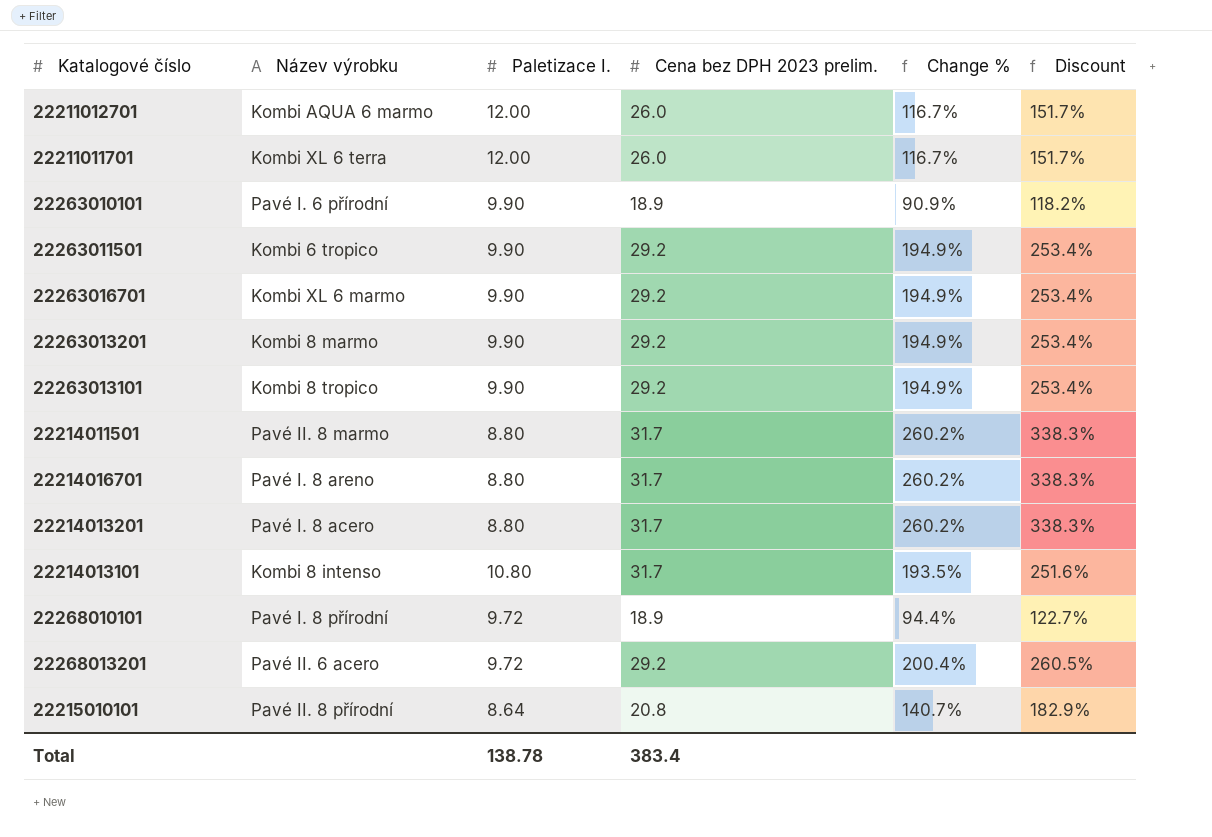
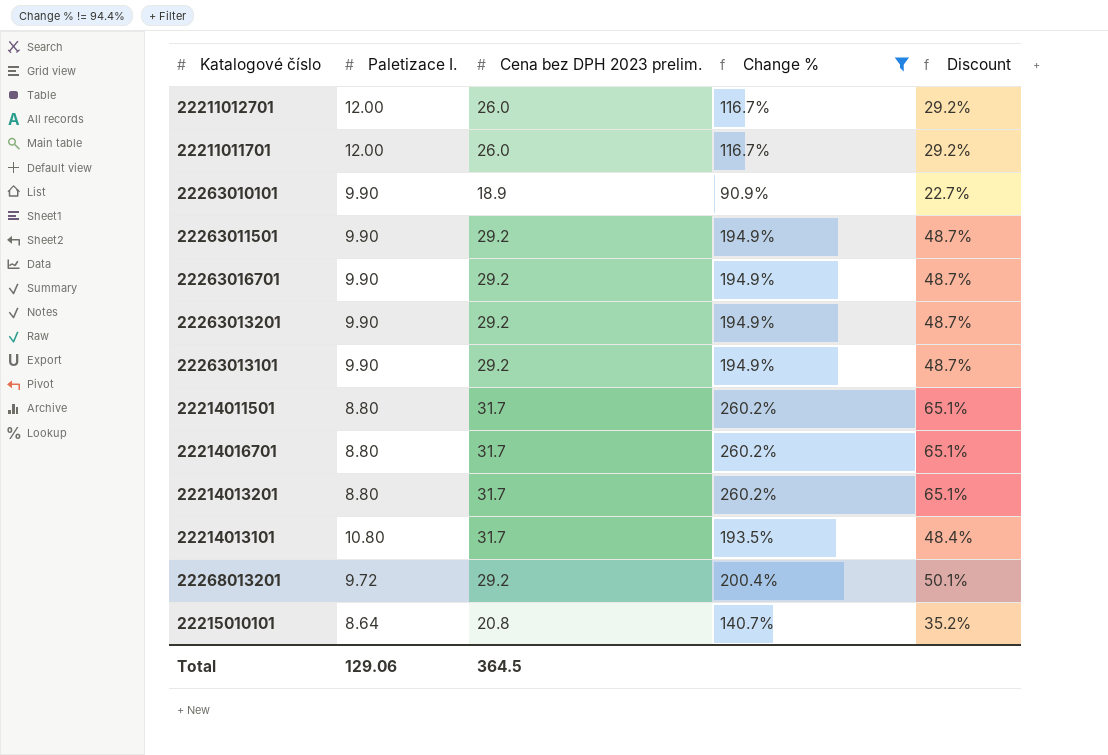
filter: none -> Change % != 94.4%
column Název výrobku | position: 2 -> none
column Discount | formula: [Change %] * 1.3 -> [Change %] * 0.25
Total | Paletizace I.: 138.78 -> 129.06
Total | Cena bez DPH 2023 prelim.: 383.4 -> 364.5

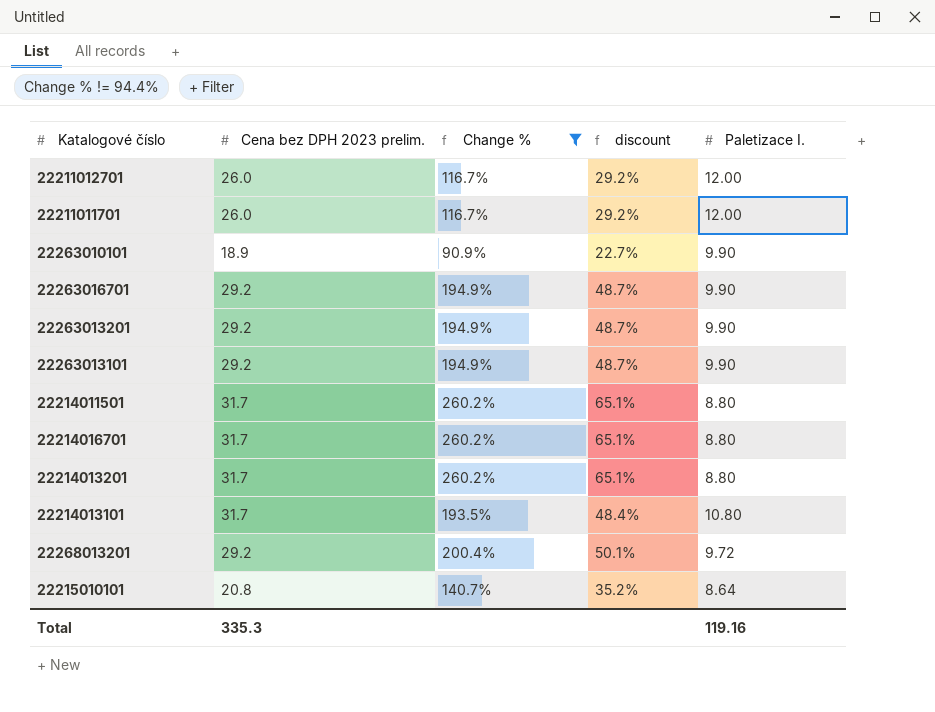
column name: Discount -> discount
column Paletizace I. | position: 2 -> 5
row 22263011501: 9.90 | 29.2 | 194.9% | 48.7% -> none
Total | Cena bez DPH 2023 prelim.: 364.5 -> 335.3
Total | Paletizace I.: 129.06 -> 119.16

